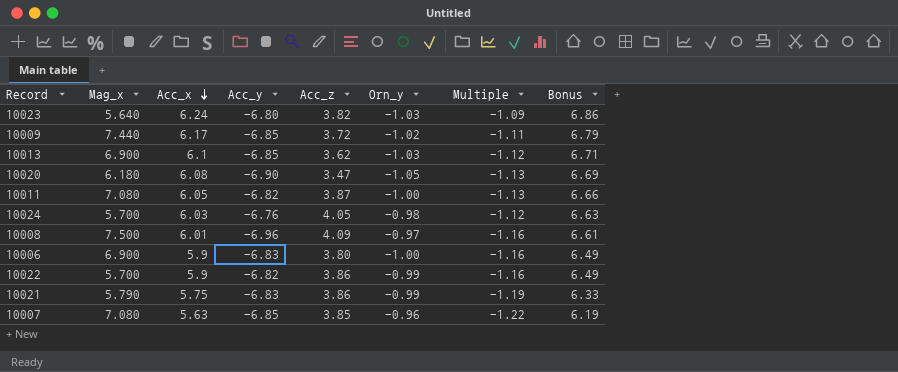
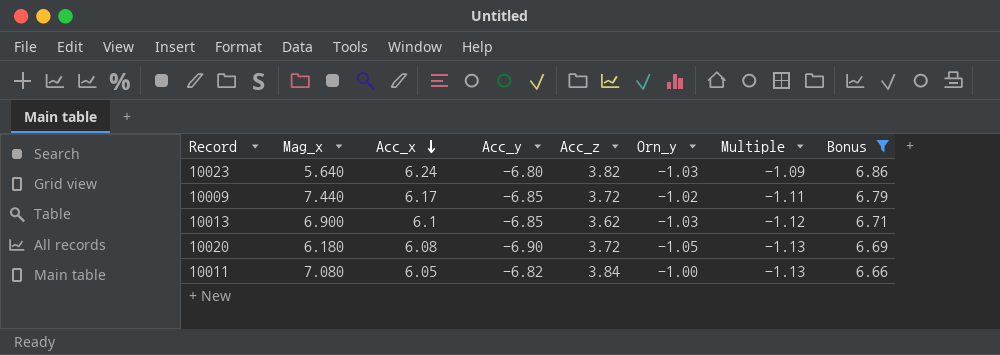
filter: none -> Bonus >= 6.66
10020 | Acc_z: 3.47 -> 3.72
10011 | Acc_z: 3.87 -> 3.84

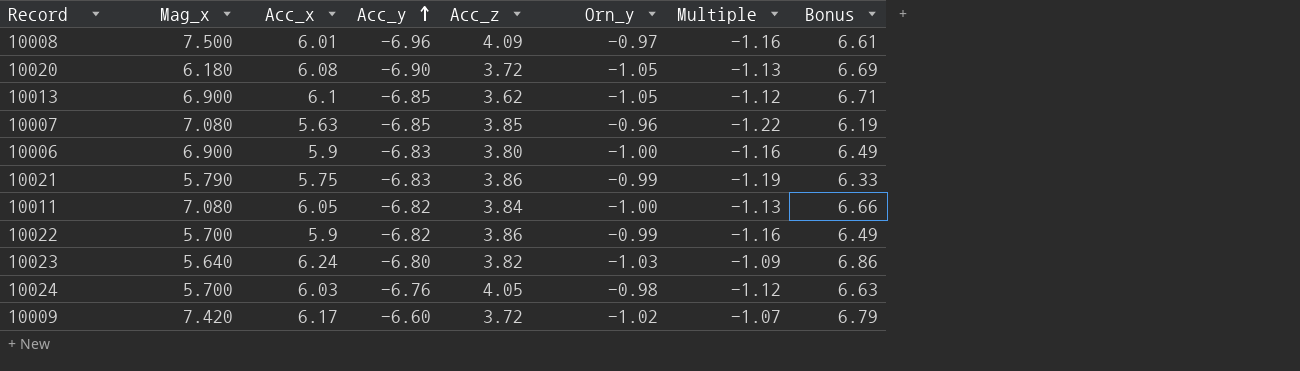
filter: Bonus >= 6.66 -> none
row order: Acc_x descending -> Acc_y ascending
10013 | Orn_y: -1.03 -> -1.05
10009 | Mag_x: 7.440 -> 7.420
10009 | Acc_y: -6.85 -> -6.60
10009 | Multiple: -1.11 -> -1.07

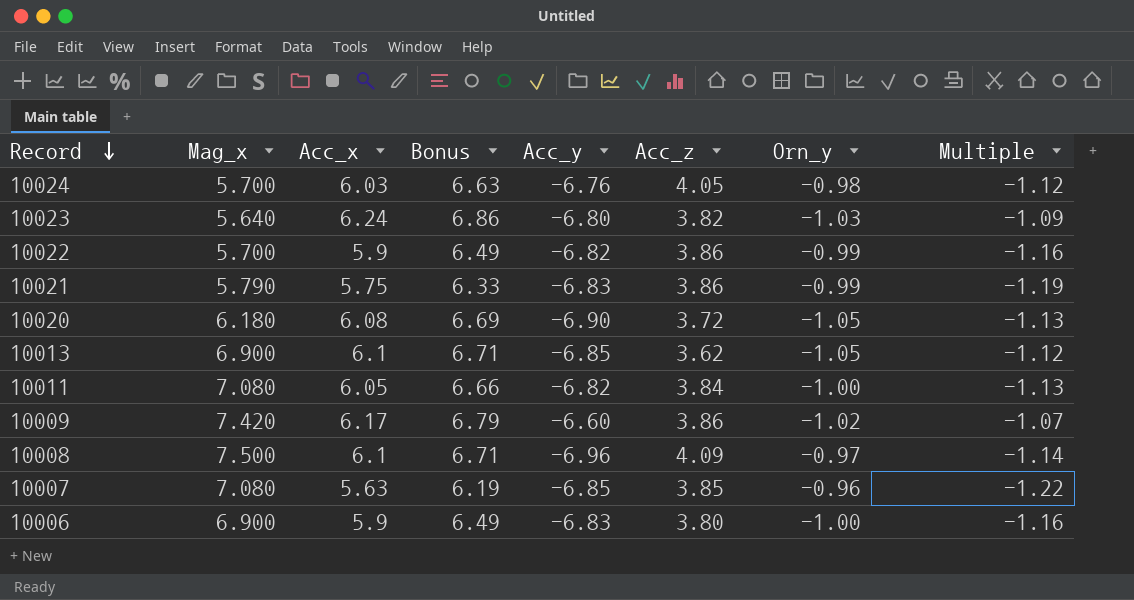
row order: Acc_y ascending -> Record descending
column Bonus | position: 8 -> 4
10009 | Acc_z: 3.72 -> 3.86
10008 | Acc_x: 6.01 -> 6.1
10008 | Bonus: 6.61 -> 6.71
10008 | Multiple: -1.16 -> -1.14

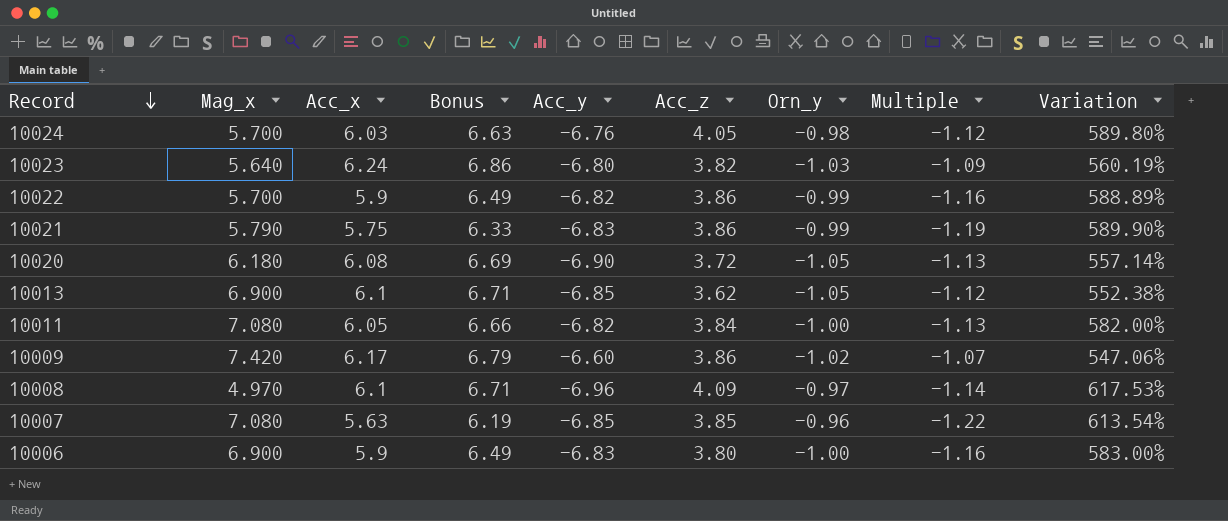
column Variation | formula: none -> ([Acc_y] - [Orn_y]) / [Orn_y]
10008 | Mag_x: 7.500 -> 4.970

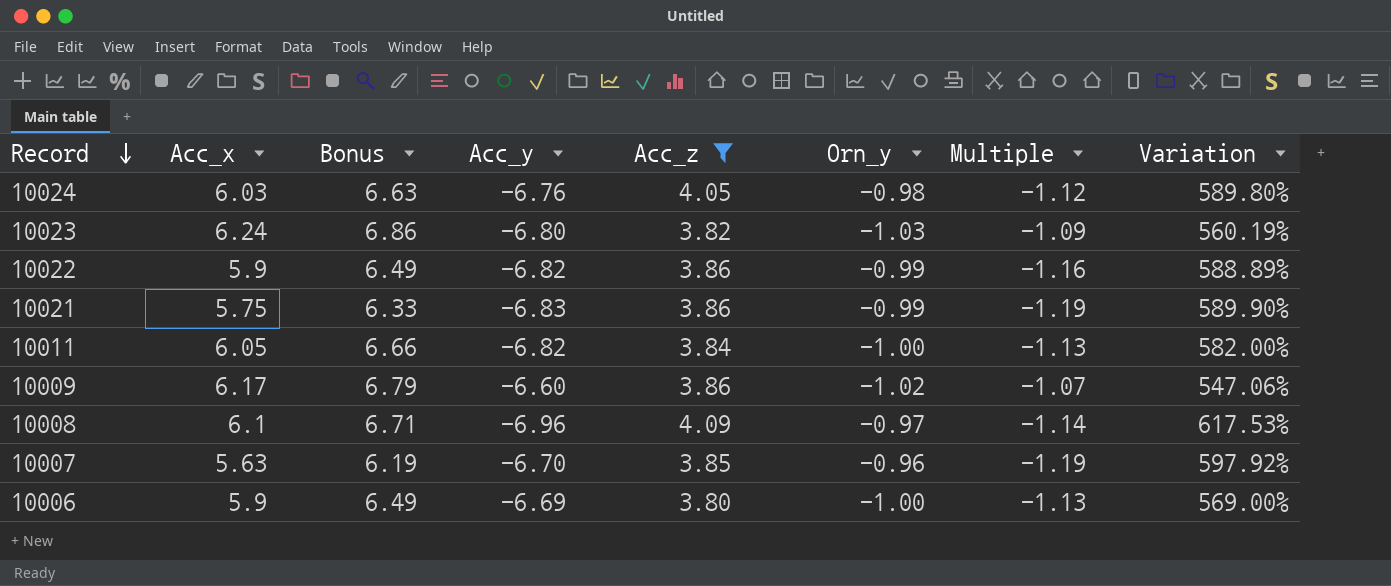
filter: none -> Acc_z >= 3.80
column Mag_x | position: 2 -> none
10007 | Acc_y: -6.85 -> -6.70
10007 | Multiple: -1.22 -> -1.19
10007 | Variation: 613.54% -> 597.92%
10006 | Acc_y: -6.83 -> -6.69
10006 | Multiple: -1.16 -> -1.13
10006 | Variation: 583.00% -> 569.00%

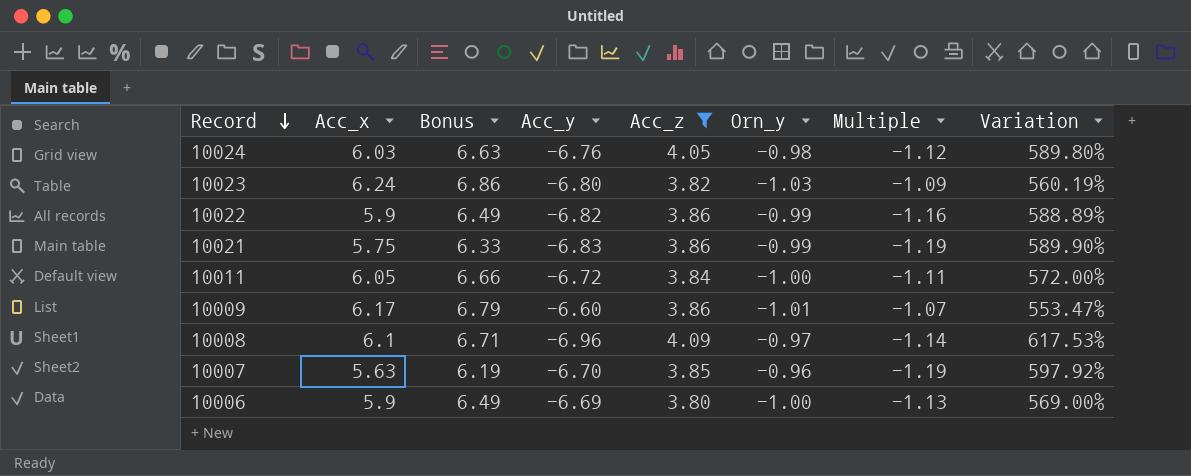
10011 | Acc_y: -6.82 -> -6.72
10011 | Multiple: -1.13 -> -1.11
10011 | Variation: 582.00% -> 572.00%
10009 | Orn_y: -1.02 -> -1.01
10009 | Variation: 547.06% -> 553.47%

